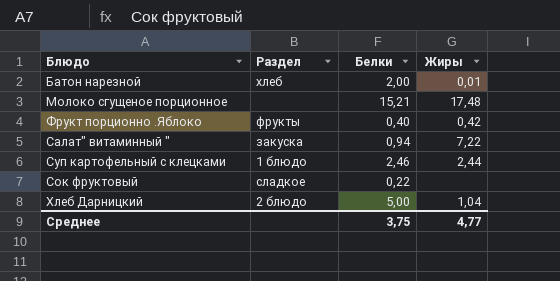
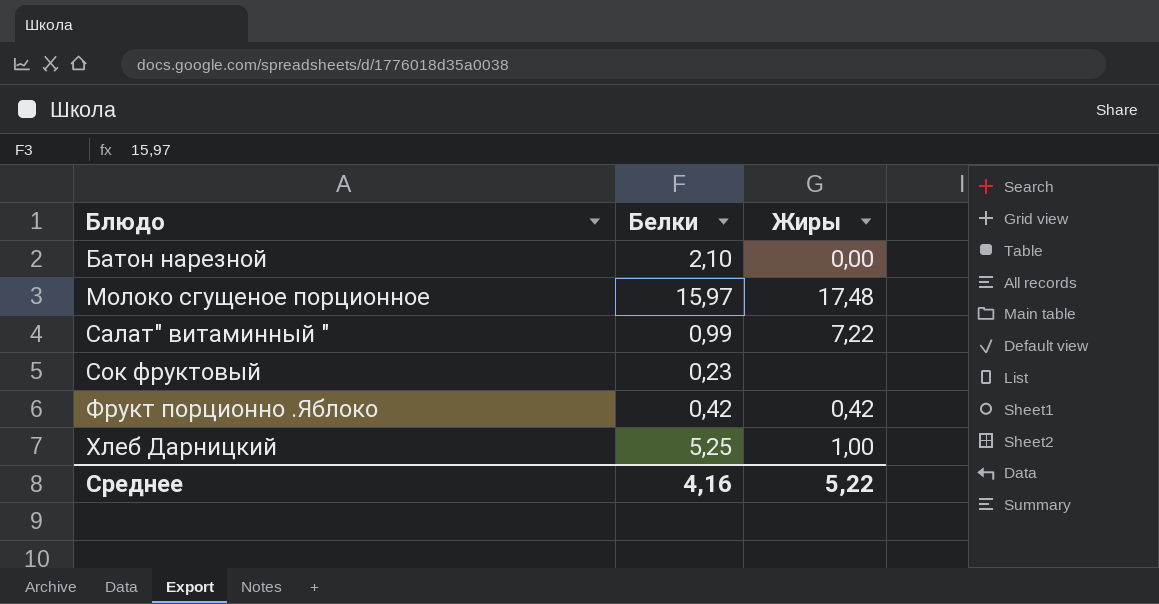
row order: none -> Блюдо ascending
column Раздел | position: 2 -> none
row Суп картофельный с клецками: 1 блюдо | 2,46 | 2,44 -> none
Батон нарезной | Белки: 2,00 -> 2,10
Батон нарезной | Жиры: 0,01 -> 0,00
Молоко сгущеное порционное | Белки: 15,21 -> 15,97
Салат" витаминный " | Белки: 0,94 -> 0,99
Сок фруктовый | Белки: 0,22 -> 0,23
Фрукт порционно .Яблоко | Белки: 0,40 -> 0,42
Хлеб Дарницкий | Белки: 5,00 -> 5,25
Хлеб Дарницкий | Жиры: 1,04 -> 1,00
Среднее | Белки: 3,75 -> 4,16
Среднее | Жиры: 4,77 -> 5,22

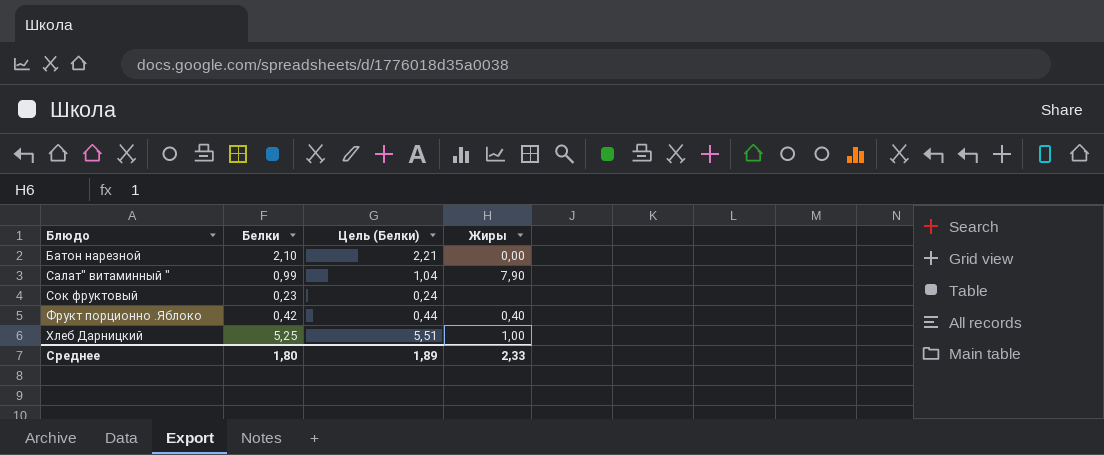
column Цель (Белки) | formula: none -> [Белки] * 1,05
row Молоко сгущеное порционное: 15,97 | 17,48 -> none
Салат" витаминный " | Жиры: 7,22 -> 7,90
Фрукт порционно .Яблоко | Жиры: 0,42 -> 0,40
Среднее | Белки: 4,16 -> 1,80
Среднее | Жиры: 5,22 -> 2,33

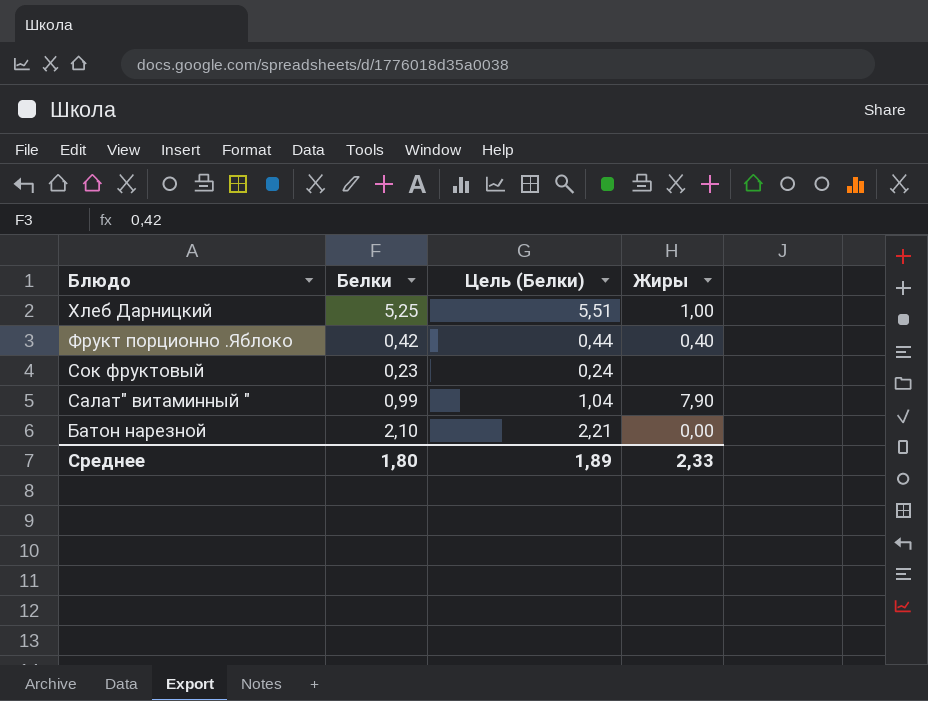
row order: Блюдо ascending -> Блюдо descending

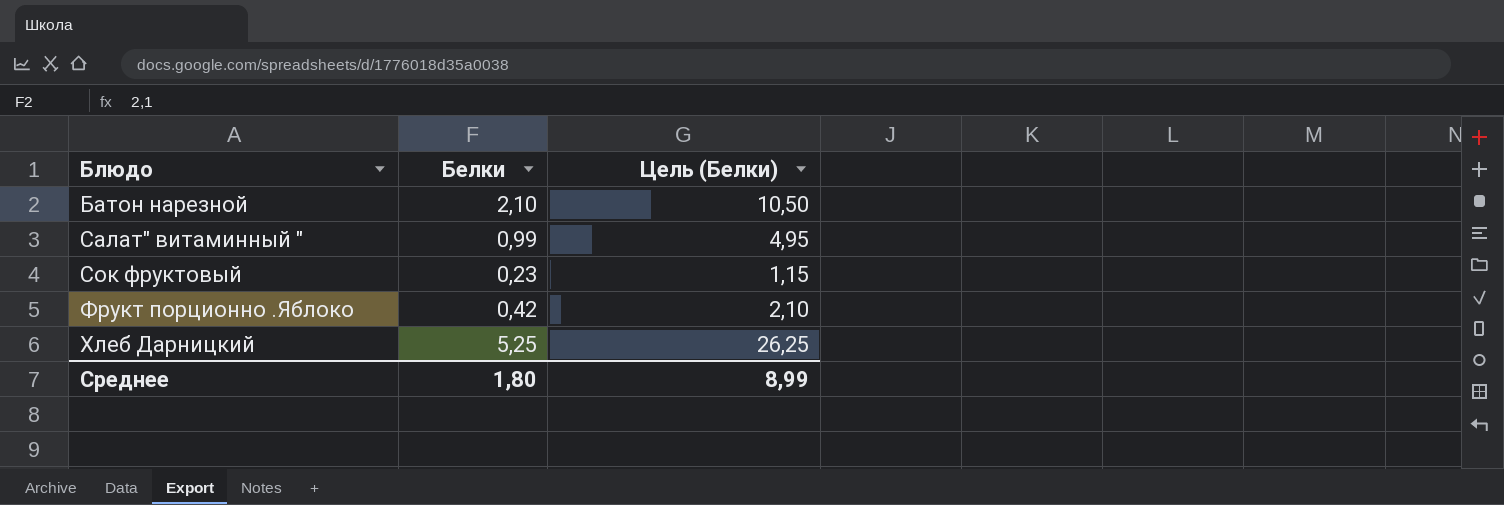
row order: Блюдо descending -> Блюдо ascending
column Жиры | position: 4 -> none
column Цель (Белки) | formula: [Белки] * 1,05 -> [Белки] * 5
Среднее | Цель (Белки): 1,89 -> 8,99

